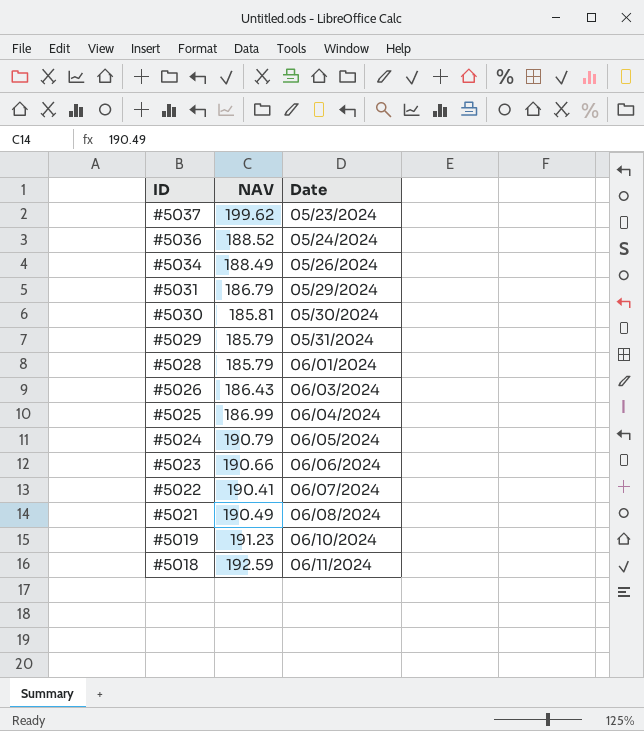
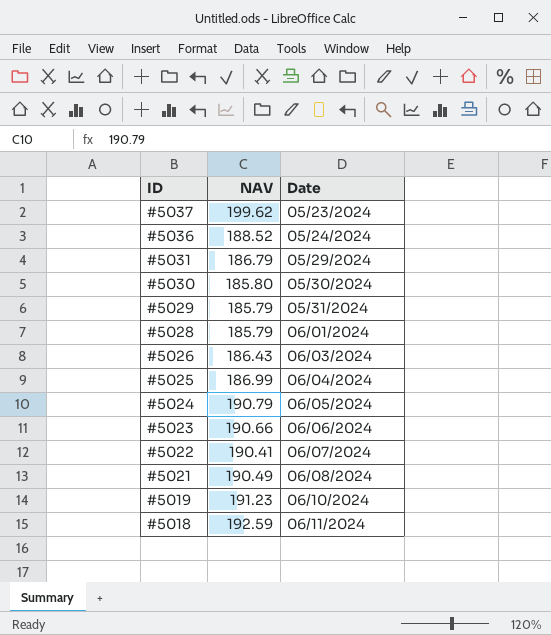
row #5034: 188.49 | 05/26/2024 -> none
#5030 | NAV: 185.81 -> 185.80

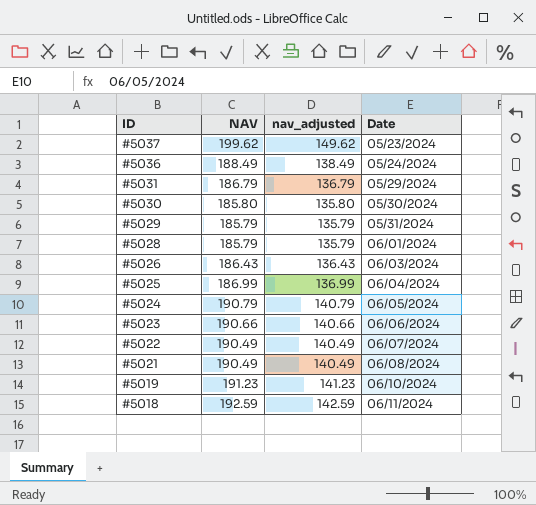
column nav_adjusted | formula: none -> [NAV] - 50
#5036 | NAV: 188.52 -> 188.49
#5022 | NAV: 190.41 -> 190.49

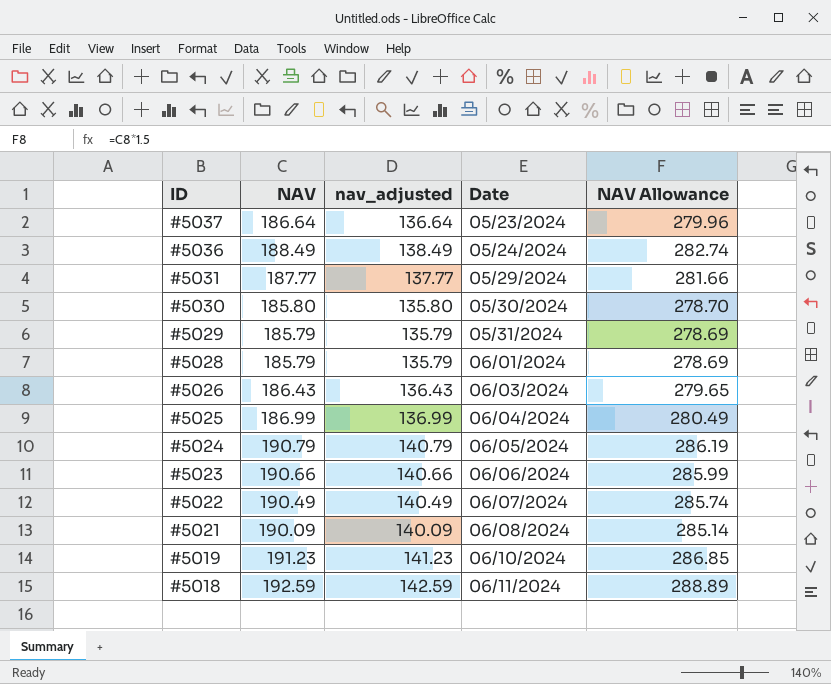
column NAV Allowance | formula: none -> [NAV] * 1.5
#5037 | NAV: 199.62 -> 186.64
#5037 | nav_adjusted: 149.62 -> 136.64
#5031 | NAV: 186.79 -> 187.77
#5031 | nav_adjusted: 136.79 -> 137.77
#5021 | NAV: 190.49 -> 190.09
#5021 | nav_adjusted: 140.49 -> 140.09

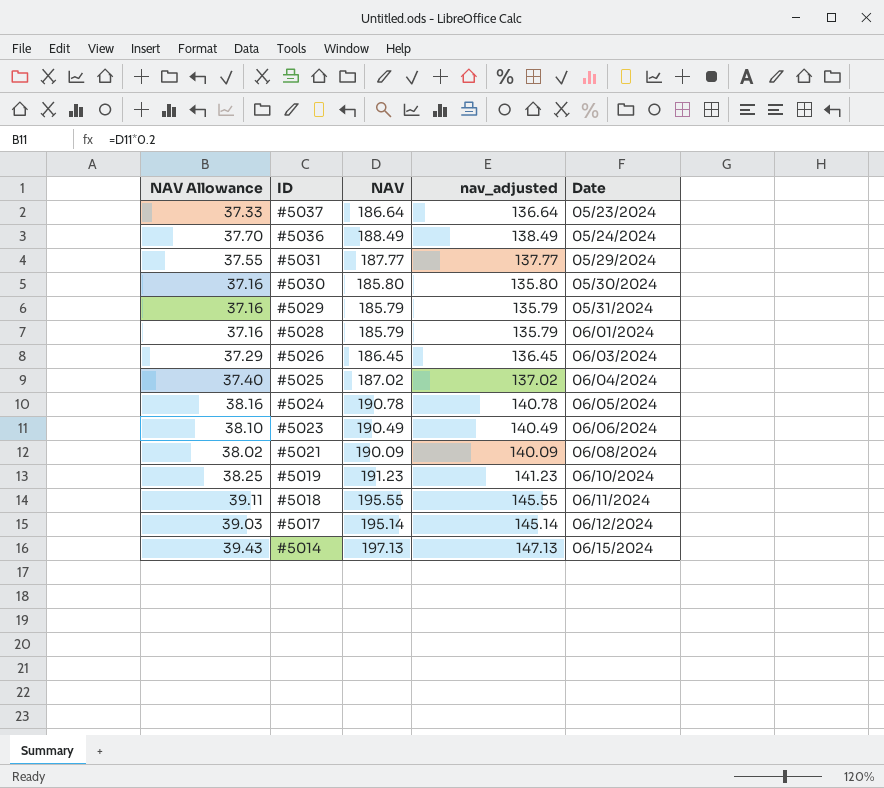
column NAV Allowance | formula: [NAV] * 1.5 -> [NAV] * 0.2
column NAV Allowance | position: 5 -> 1
row #5022: 190.49 | 140.49 | 06/07/2024 | 285.74 -> none
#5026 | NAV: 186.43 -> 186.45
#5026 | nav_adjusted: 136.43 -> 136.45
#5025 | NAV: 186.99 -> 187.02
#5025 | nav_adjusted: 136.99 -> 137.02
#5024 | NAV: 190.79 -> 190.78
#5024 | nav_adjusted: 140.79 -> 140.78
#5023 | NAV: 190.66 -> 190.49
#5023 | nav_adjusted: 140.66 -> 140.49
#5018 | NAV: 192.59 -> 195.55
#5018 | nav_adjusted: 142.59 -> 145.55
row #5017: none -> 39.03 | 195.14 | 145.14 | 06/12/2024
row #5014: none -> 39.43 | 197.13 | 147.13 | 06/15/2024

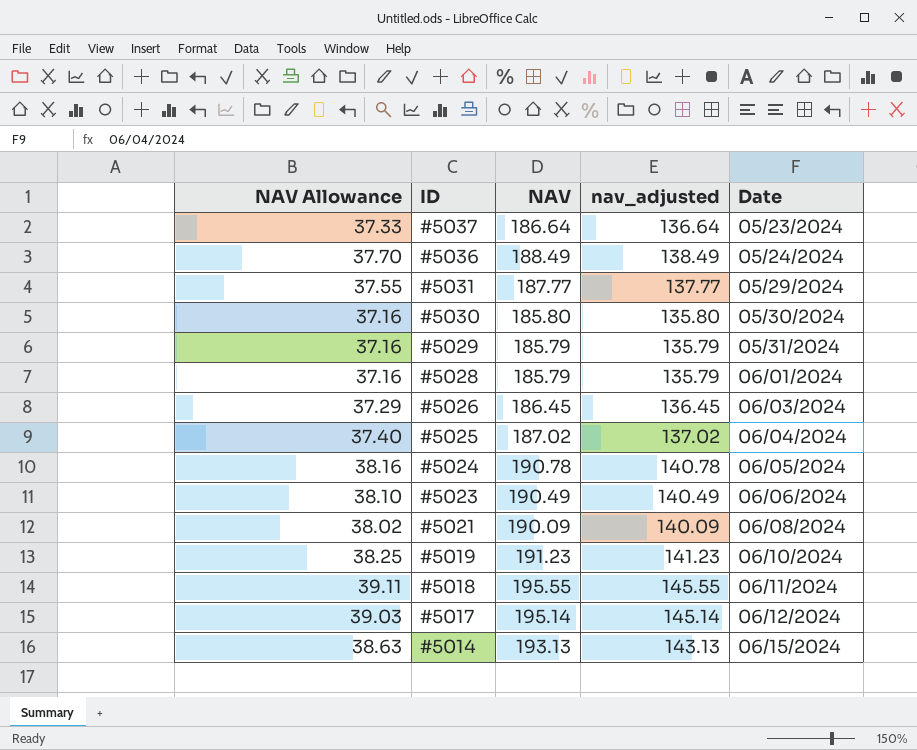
#5014 | NAV Allowance: 39.43 -> 38.63
#5014 | NAV: 197.13 -> 193.13
#5014 | nav_adjusted: 147.13 -> 143.13

